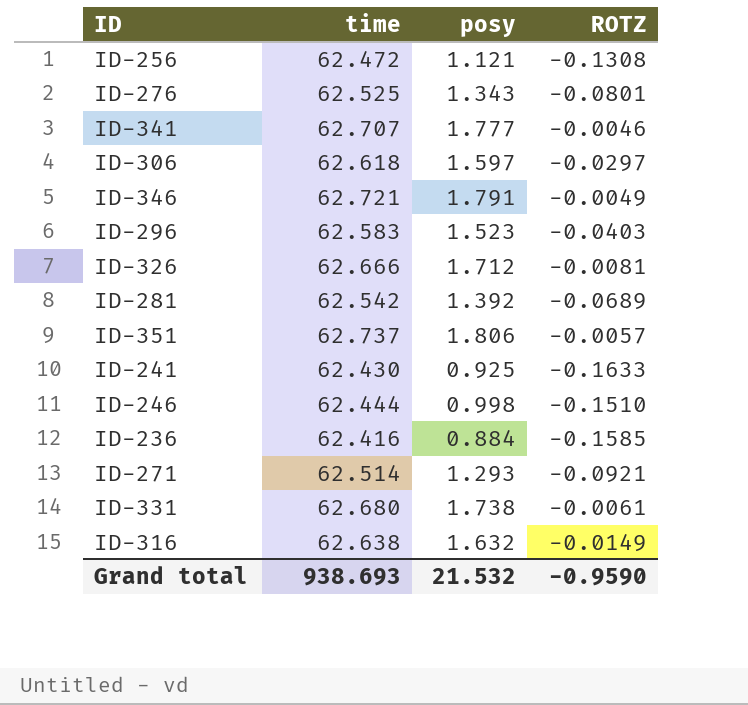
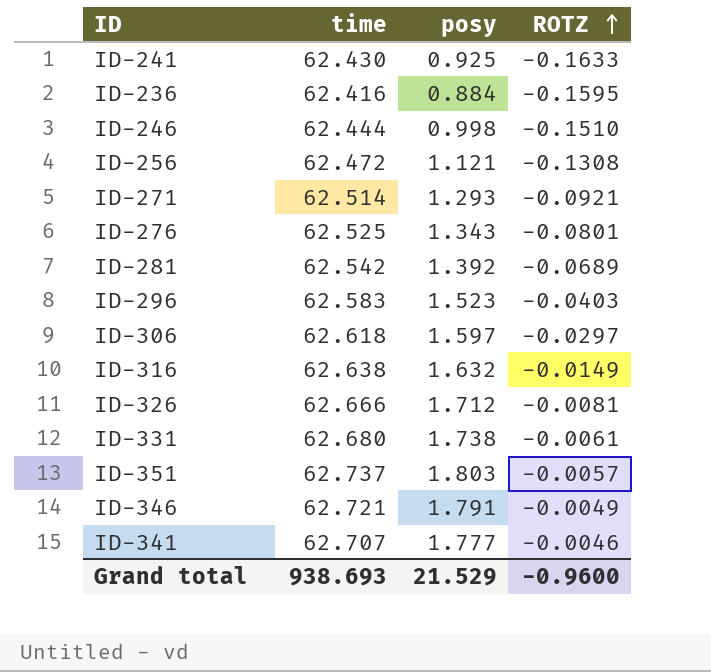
row order: none -> ROTZ ascending
ID-236 | ROTZ: -0.1585 -> -0.1595
ID-351 | posy: 1.806 -> 1.803
Grand total | posy: 21.532 -> 21.529
Grand total | ROTZ: -0.9590 -> -0.9600

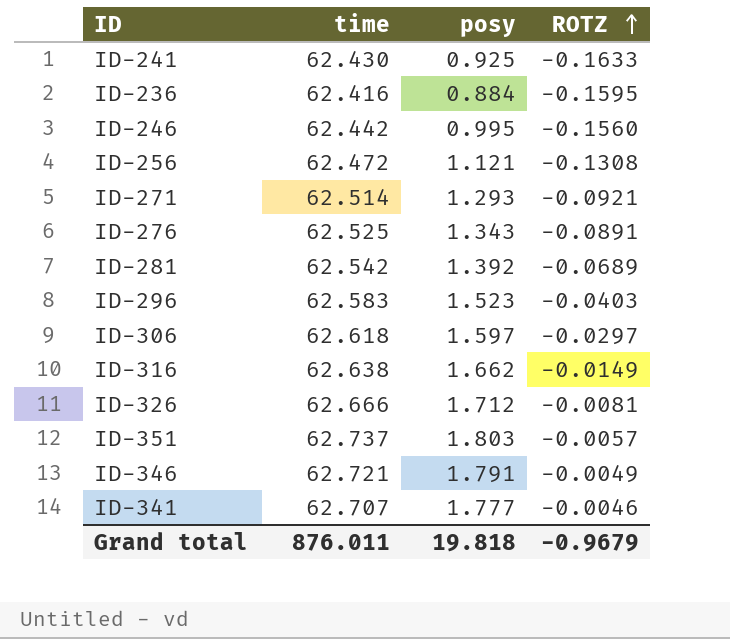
row ID-331: 62.680 | 1.738 | -0.0061 -> none
ID-246 | time: 62.444 -> 62.442
ID-246 | posy: 0.998 -> 0.995
ID-246 | ROTZ: -0.1510 -> -0.1560
ID-276 | ROTZ: -0.0801 -> -0.0891
ID-316 | posy: 1.632 -> 1.662
Grand total | time: 938.693 -> 876.011
Grand total | posy: 21.529 -> 19.818
Grand total | ROTZ: -0.9600 -> -0.9679

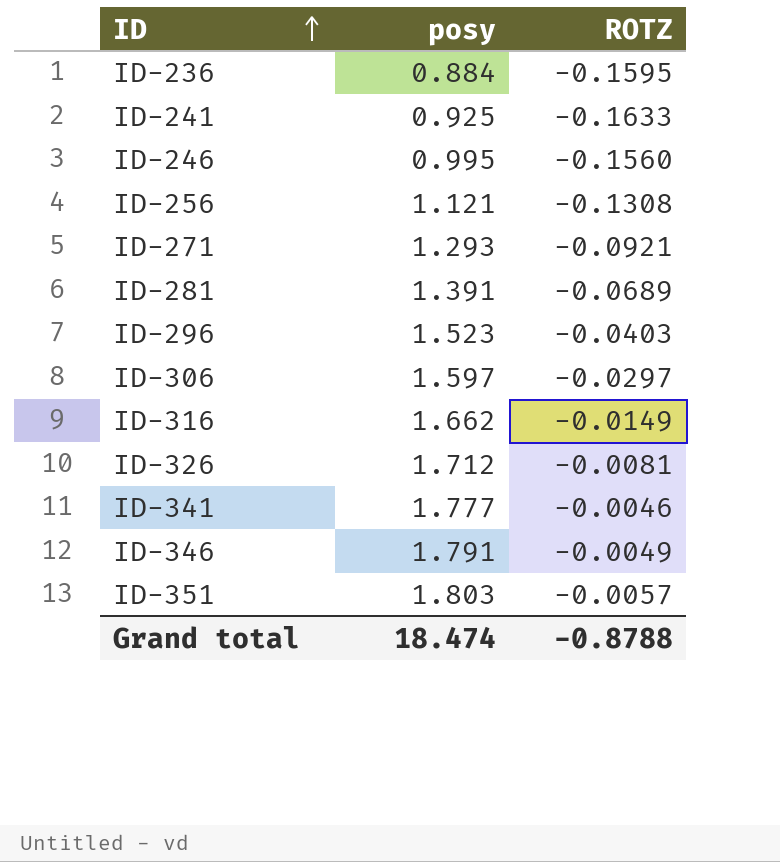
row order: ROTZ ascending -> ID ascending
column time | position: 2 -> none
row ID-276: 62.525 | 1.343 | -0.0891 -> none
ID-281 | posy: 1.392 -> 1.391
Grand total | posy: 19.818 -> 18.474
Grand total | ROTZ: -0.9679 -> -0.8788

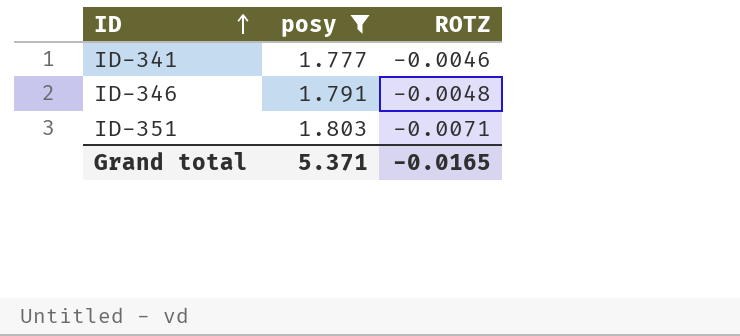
filter: none -> posy >= 1.777
ID-346 | ROTZ: -0.0049 -> -0.0048
ID-351 | ROTZ: -0.0057 -> -0.0071
Grand total | posy: 18.474 -> 5.371
Grand total | ROTZ: -0.8788 -> -0.0165

